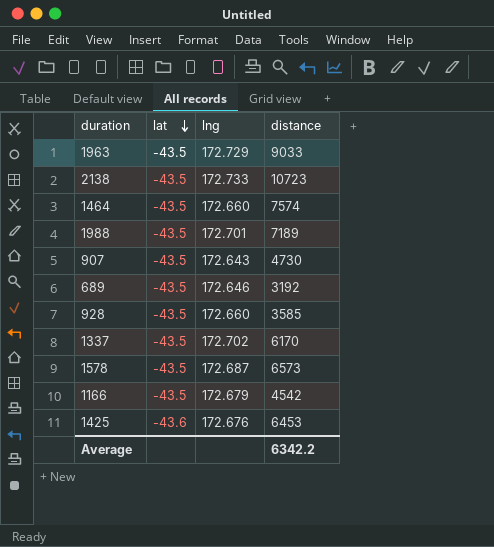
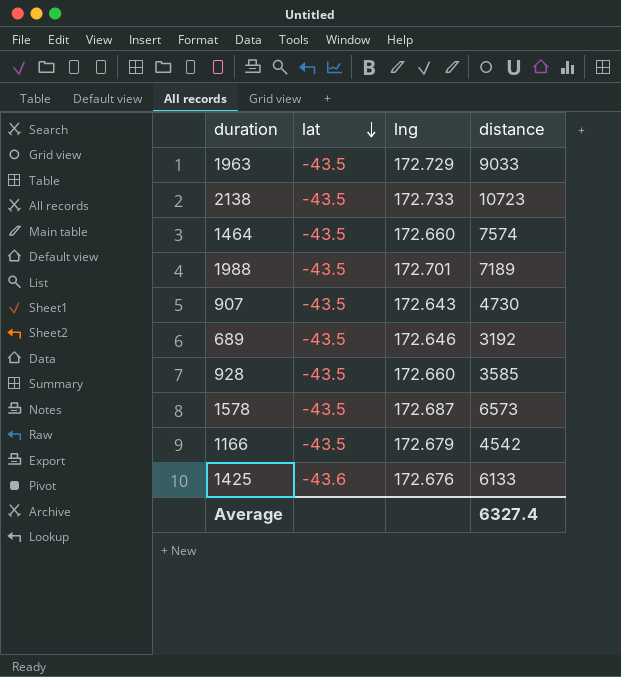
row 1337: -43.5 | 172.702 | 6170 -> none
1425 | distance: 6453 -> 6133
Average | distance: 6342.2 -> 6327.4

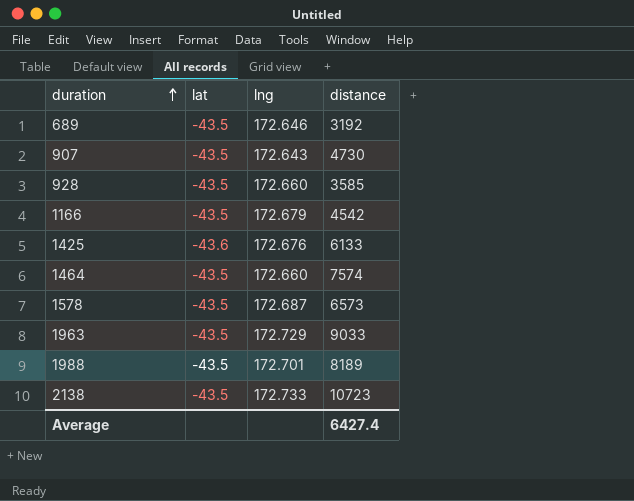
row order: lat descending -> duration ascending
1988 | distance: 7189 -> 8189
Average | distance: 6327.4 -> 6427.4

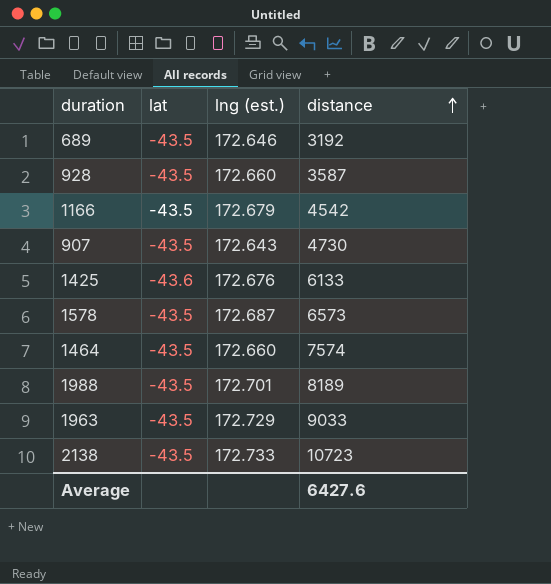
row order: duration ascending -> distance ascending
column name: lng -> lng (est.)
928 | distance: 3585 -> 3587
Average | distance: 6427.4 -> 6427.6

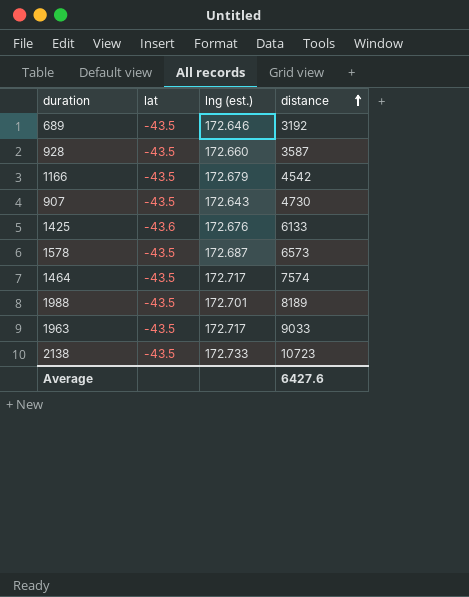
1464 | lng (est.): 172.660 -> 172.717
1963 | lng (est.): 172.729 -> 172.717

